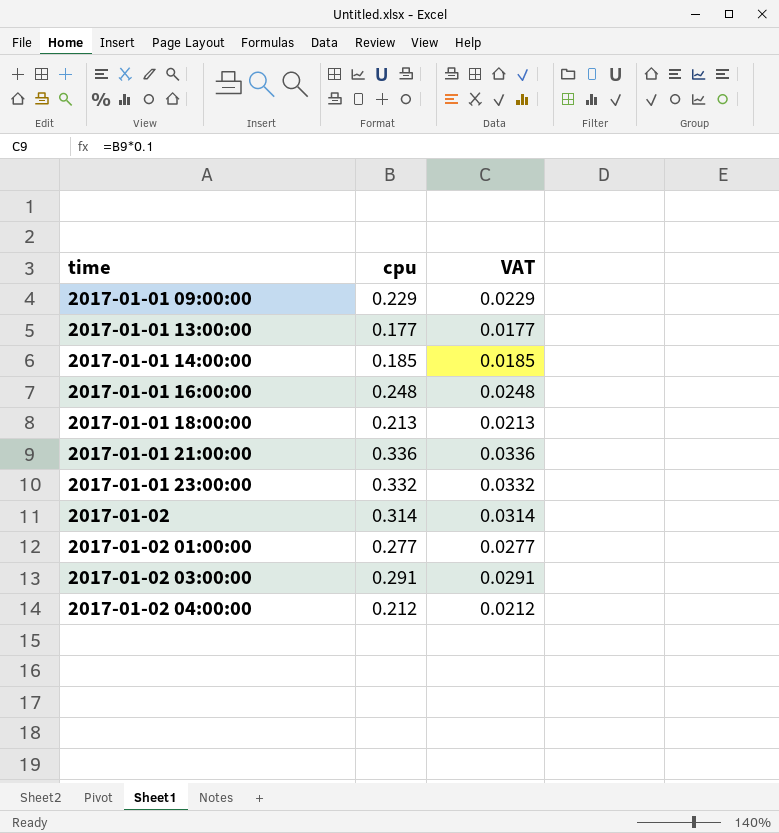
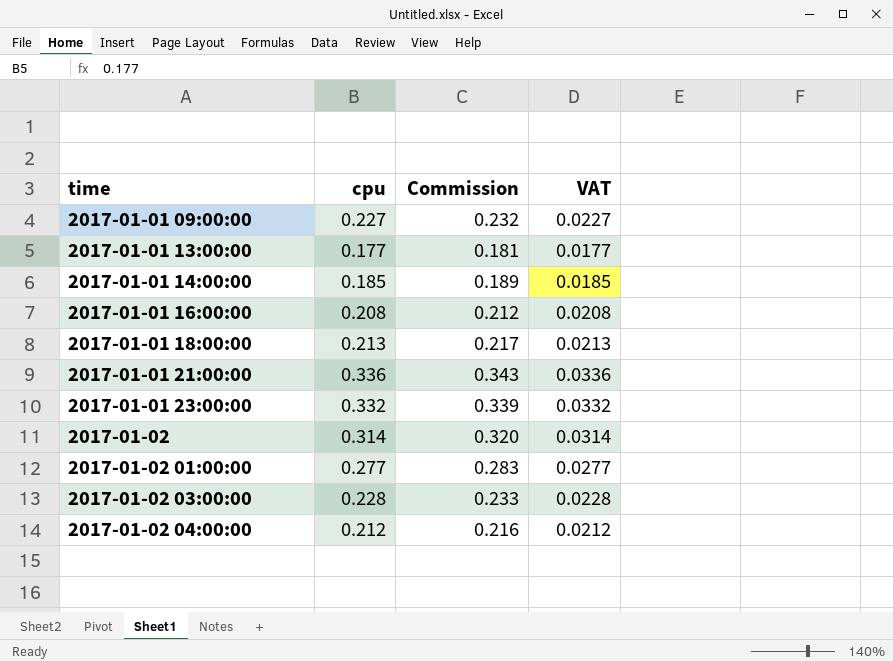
column Commission | formula: none -> [cpu] * 1.02
2017-01-01 09:00:00 | cpu: 0.229 -> 0.227
2017-01-01 09:00:00 | VAT: 0.0229 -> 0.0227
2017-01-01 16:00:00 | cpu: 0.248 -> 0.208
2017-01-01 16:00:00 | VAT: 0.0248 -> 0.0208
2017-01-02 03:00:00 | cpu: 0.291 -> 0.228
2017-01-02 03:00:00 | VAT: 0.0291 -> 0.0228

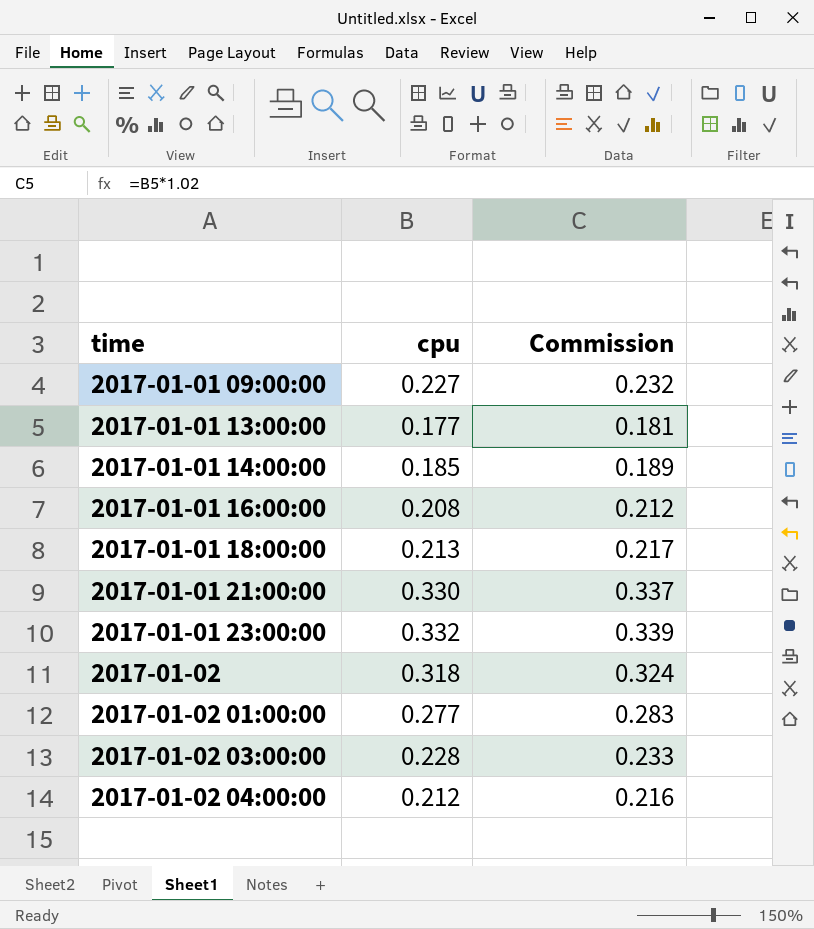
column VAT | formula: [cpu] * 0.1 -> none
2017-01-01 21:00:00 | cpu: 0.336 -> 0.330
2017-01-01 21:00:00 | Commission: 0.343 -> 0.337
2017-01-02 | cpu: 0.314 -> 0.318
2017-01-02 | Commission: 0.320 -> 0.324

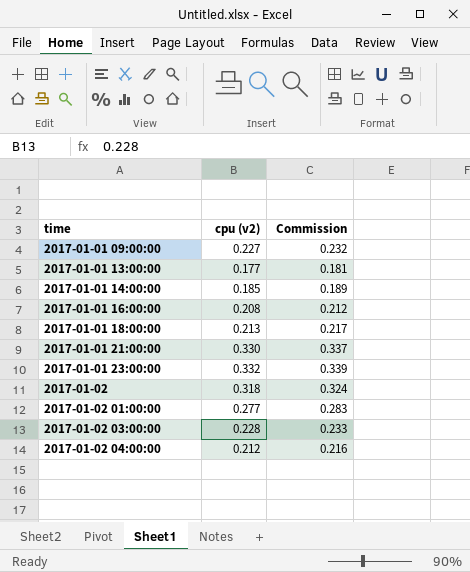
column name: cpu -> cpu (v2)

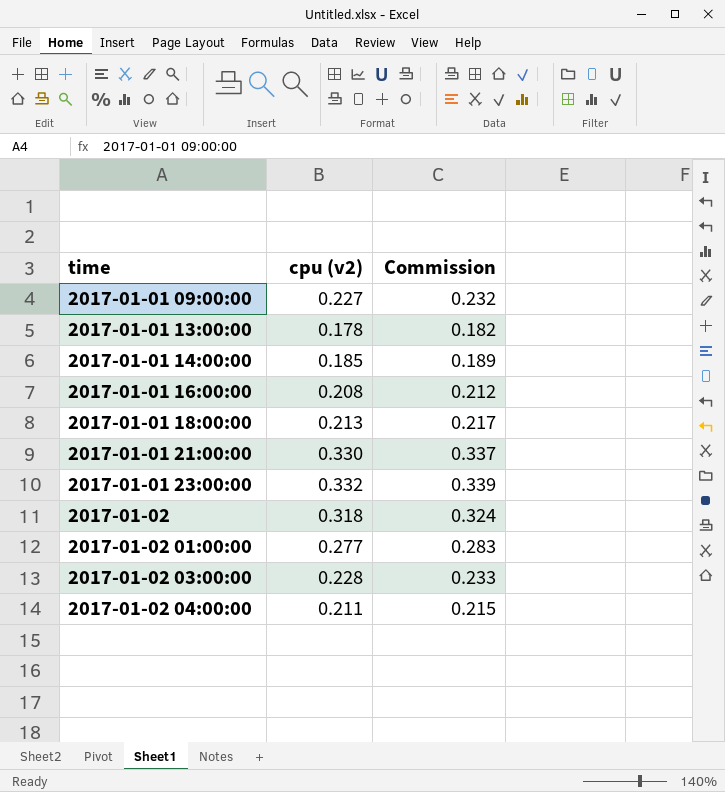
2017-01-01 13:00:00 | cpu (v2): 0.177 -> 0.178
2017-01-01 13:00:00 | Commission: 0.181 -> 0.182
2017-01-02 04:00:00 | cpu (v2): 0.212 -> 0.211
2017-01-02 04:00:00 | Commission: 0.216 -> 0.215

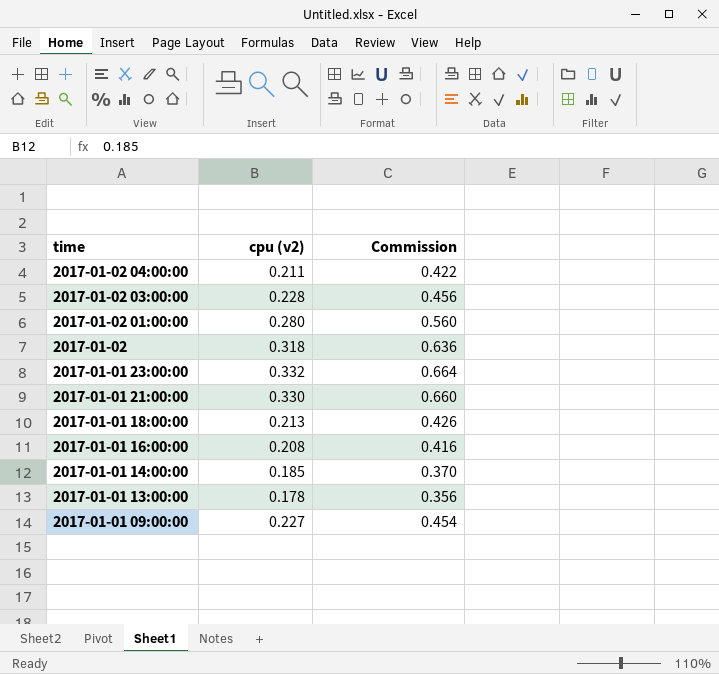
row order: time ascending -> time descending
column Commission | formula: [cpu (v2)] * 1.02 -> [cpu (v2)] * 2
2017-01-02 01:00:00 | cpu (v2): 0.277 -> 0.280

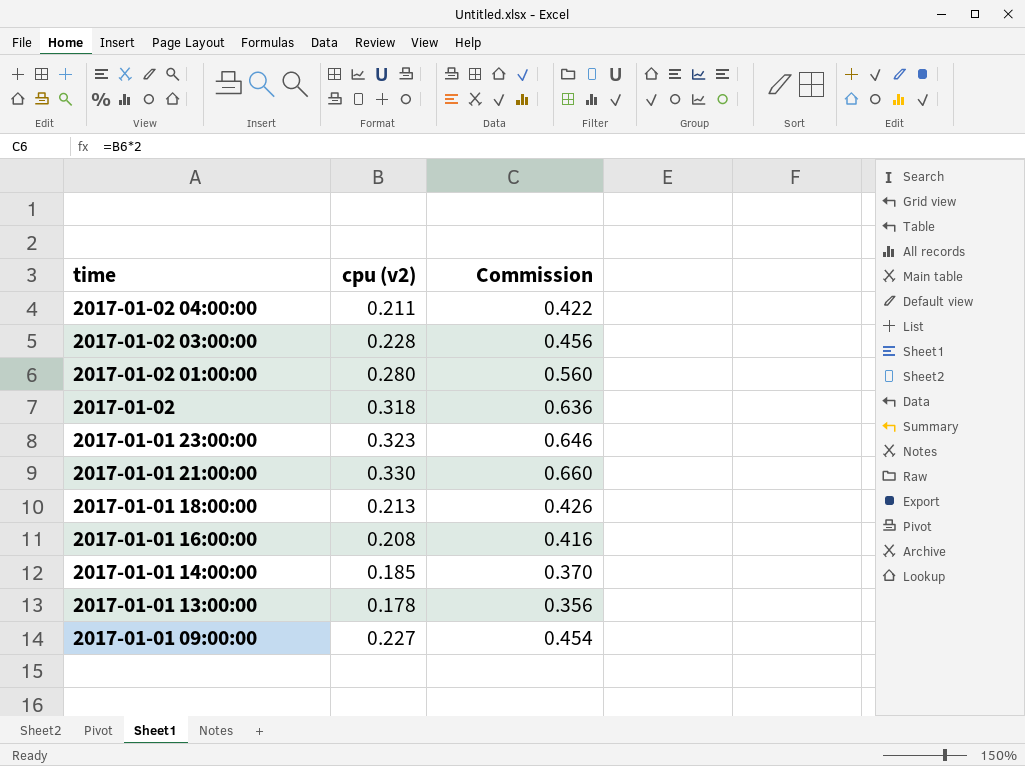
2017-01-01 23:00:00 | cpu (v2): 0.332 -> 0.323
2017-01-01 23:00:00 | Commission: 0.664 -> 0.646

